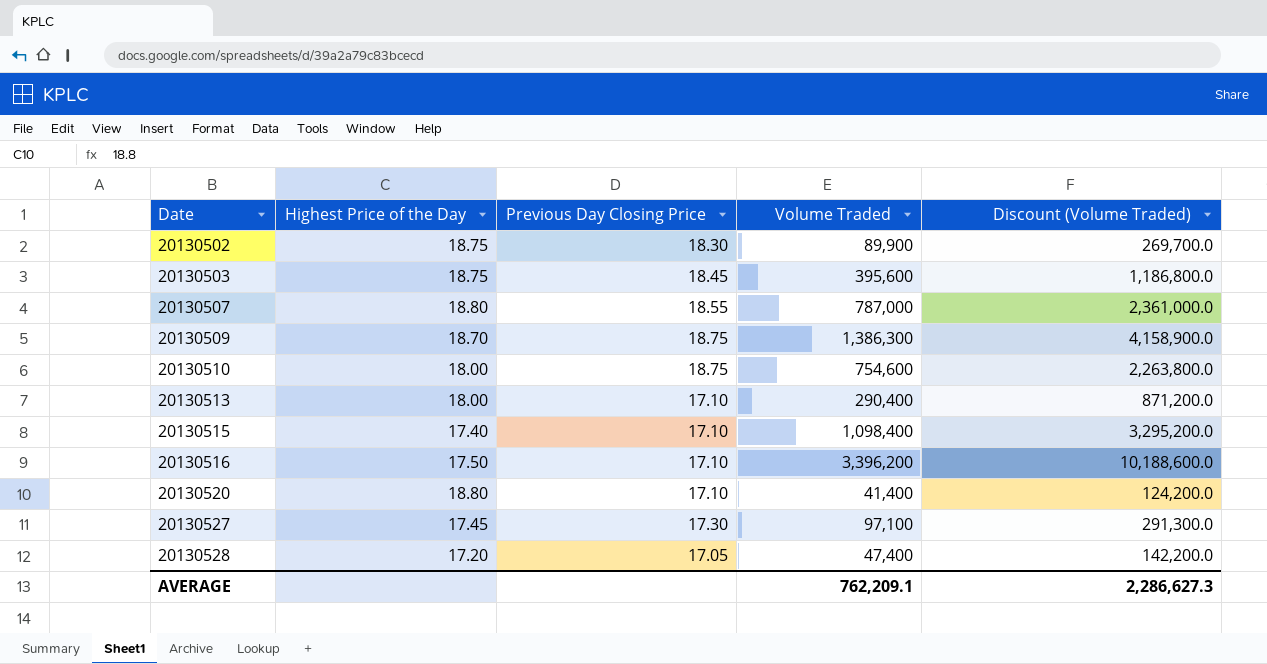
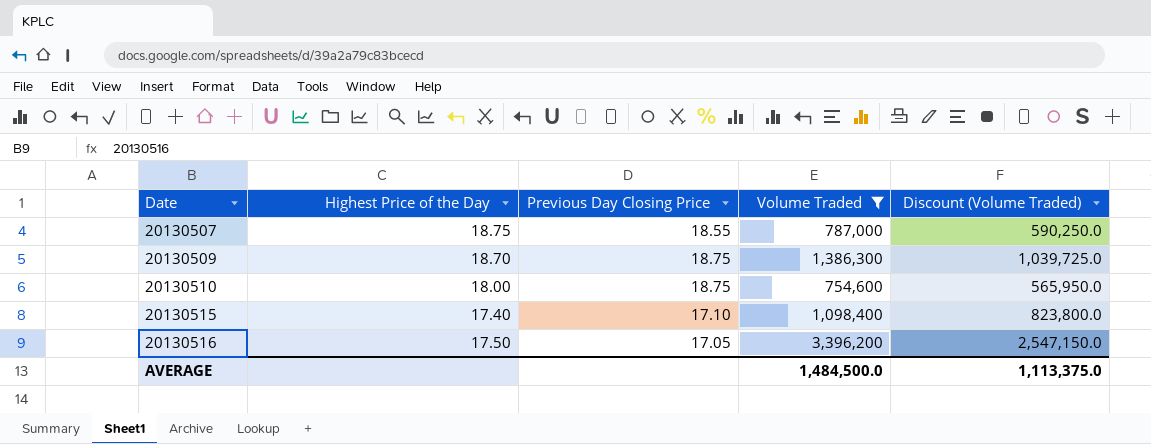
filter: none -> Volume Traded >= 754,600
column Discount (Volume Traded) | formula: [Volume Traded] * 3 -> [Volume Traded] * 0.75
20130507 | Highest Price of the Day: 18.80 -> 18.75
20130516 | Previous Day Closing Price: 17.10 -> 17.05
AVERAGE | Volume Traded: 762,209.1 -> 1,484,500.0
AVERAGE | Discount (Volume Traded): 2,286,627.3 -> 1,113,375.0

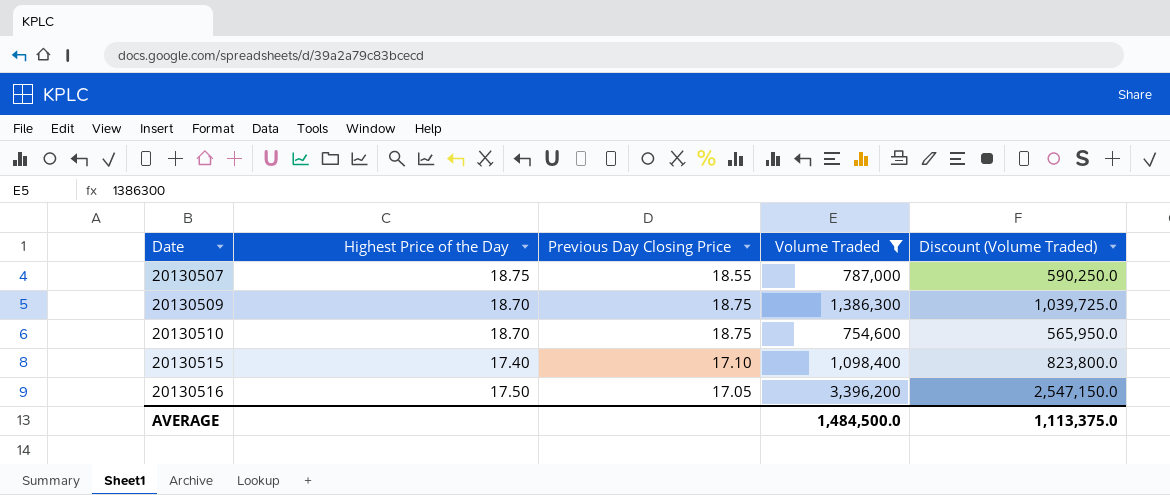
20130510 | Highest Price of the Day: 18.00 -> 18.70

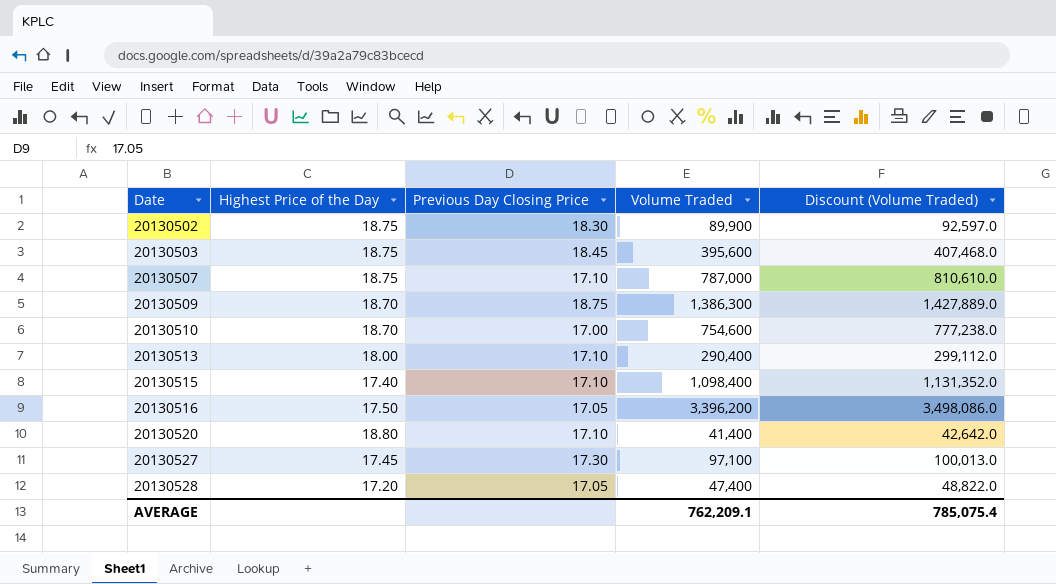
filter: Volume Traded >= 754,600 -> none
column Discount (Volume Traded) | formula: [Volume Traded] * 0.75 -> [Volume Traded] * 1.03
20130507 | Previous Day Closing Price: 18.55 -> 17.10
20130510 | Previous Day Closing Price: 18.75 -> 17.00
AVERAGE | Volume Traded: 1,484,500.0 -> 762,209.1
AVERAGE | Discount (Volume Traded): 1,113,375.0 -> 785,075.4

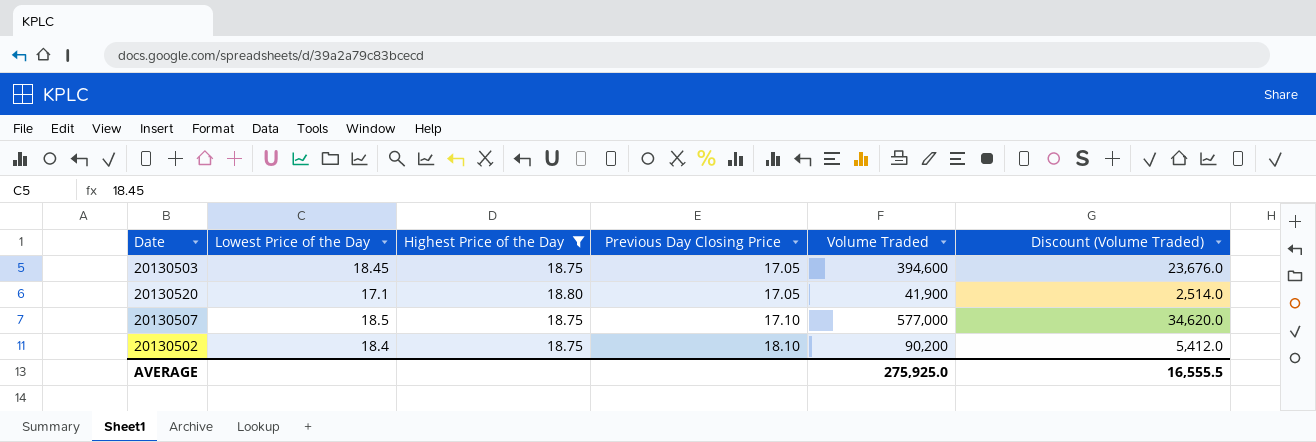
filter: none -> Highest Price of the Day >= 18.75
row order: Date ascending -> Previous Day Closing Price ascending
column Lowest Price of the Day | position: none -> 2
column Discount (Volume Traded) | formula: [Volume Traded] * 1.03 -> [Volume Traded] * 0.06
20130503 | Previous Day Closing Price: 18.45 -> 17.05
20130503 | Volume Traded: 395,600 -> 394,600
20130520 | Previous Day Closing Price: 17.10 -> 17.05
20130520 | Volume Traded: 41,400 -> 41,900
20130507 | Volume Traded: 787,000 -> 577,000
20130502 | Previous Day Closing Price: 18.30 -> 18.10
20130502 | Volume Traded: 89,900 -> 90,200
AVERAGE | Volume Traded: 762,209.1 -> 275,925.0
AVERAGE | Discount (Volume Traded): 785,075.4 -> 16,555.5

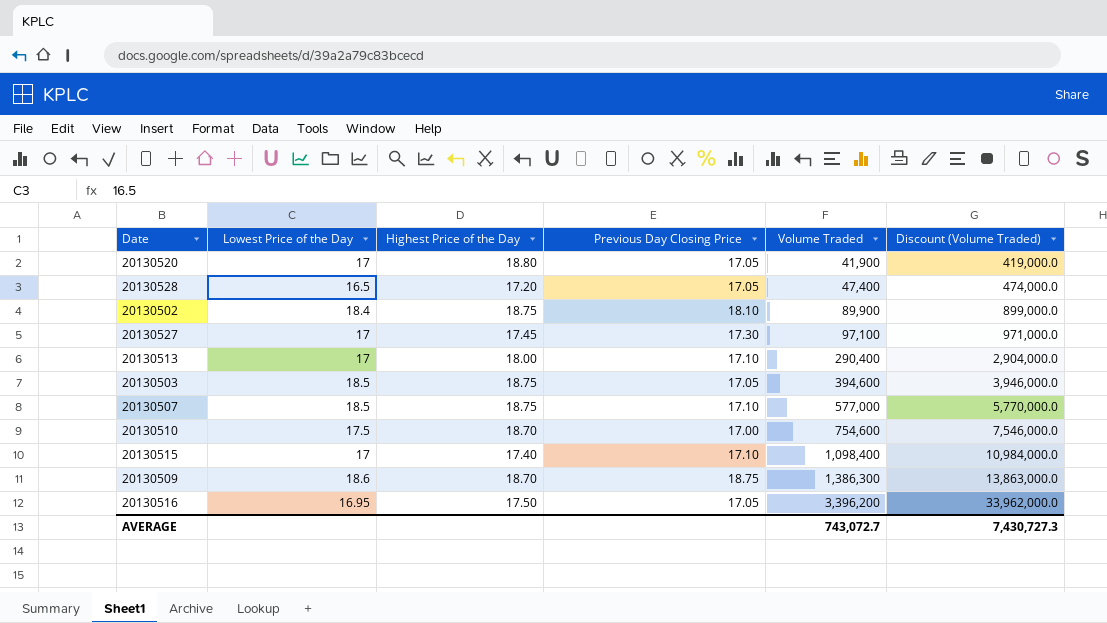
filter: Highest Price of the Day >= 18.75 -> none
row order: Previous Day Closing Price ascending -> Volume Traded ascending
column Discount (Volume Traded) | formula: [Volume Traded] * 0.06 -> [Volume Traded] * 10
20130520 | Lowest Price of the Day: 17.1 -> 17
20130502 | Volume Traded: 90,200 -> 89,900
20130503 | Lowest Price of the Day: 18.45 -> 18.5
AVERAGE | Volume Traded: 275,925.0 -> 743,072.7
AVERAGE | Discount (Volume Traded): 16,555.5 -> 7,430,727.3

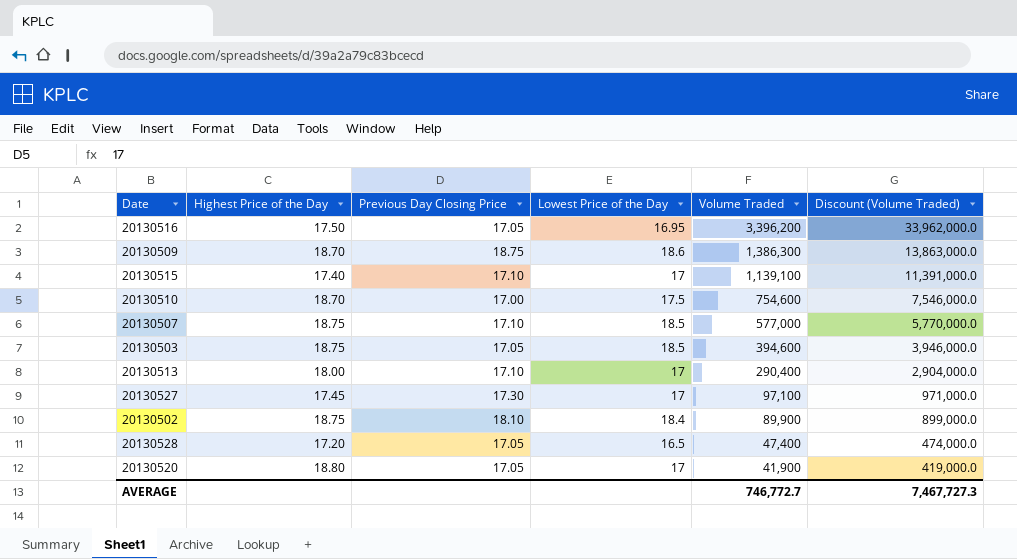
row order: Volume Traded ascending -> Volume Traded descending
column Lowest Price of the Day | position: 2 -> 4
20130515 | Volume Traded: 1,098,400 -> 1,139,100
20130515 | Discount (Volume Traded): 10,984,000.0 -> 11,391,000.0
AVERAGE | Volume Traded: 743,072.7 -> 746,772.7
AVERAGE | Discount (Volume Traded): 7,430,727.3 -> 7,467,727.3

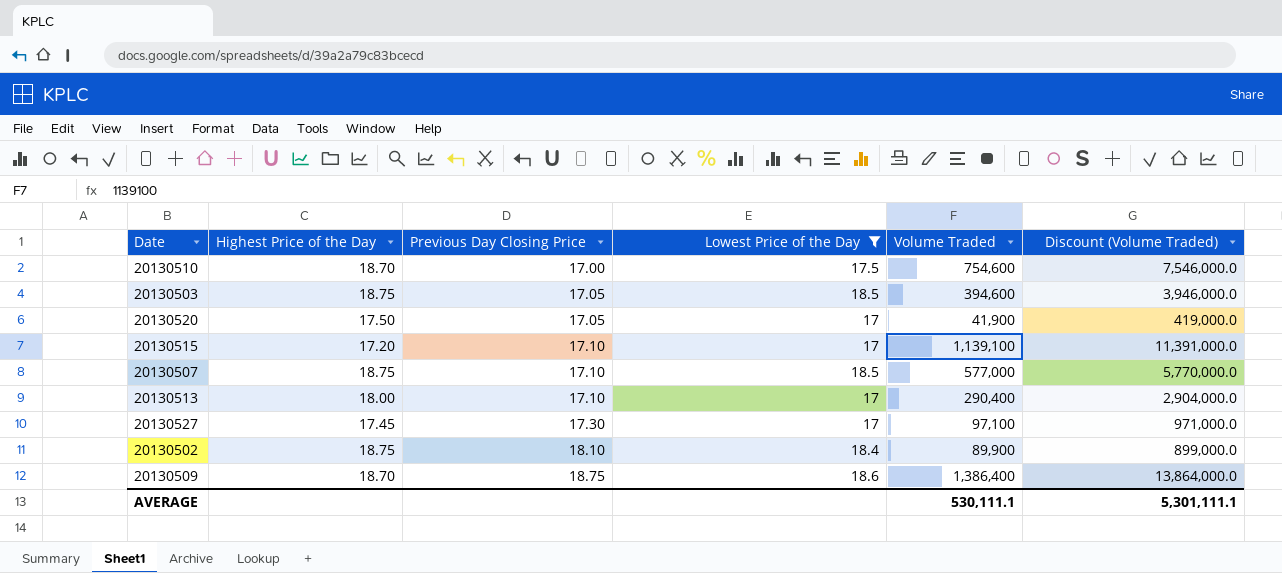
filter: none -> Lowest Price of the Day >= 17
row order: Volume Traded descending -> Previous Day Closing Price ascending
20130520 | Highest Price of the Day: 18.80 -> 17.50
20130515 | Highest Price of the Day: 17.40 -> 17.20
20130509 | Volume Traded: 1,386,300 -> 1,386,400
20130509 | Discount (Volume Traded): 13,863,000.0 -> 13,864,000.0
AVERAGE | Volume Traded: 746,772.7 -> 530,111.1
AVERAGE | Discount (Volume Traded): 7,467,727.3 -> 5,301,111.1

